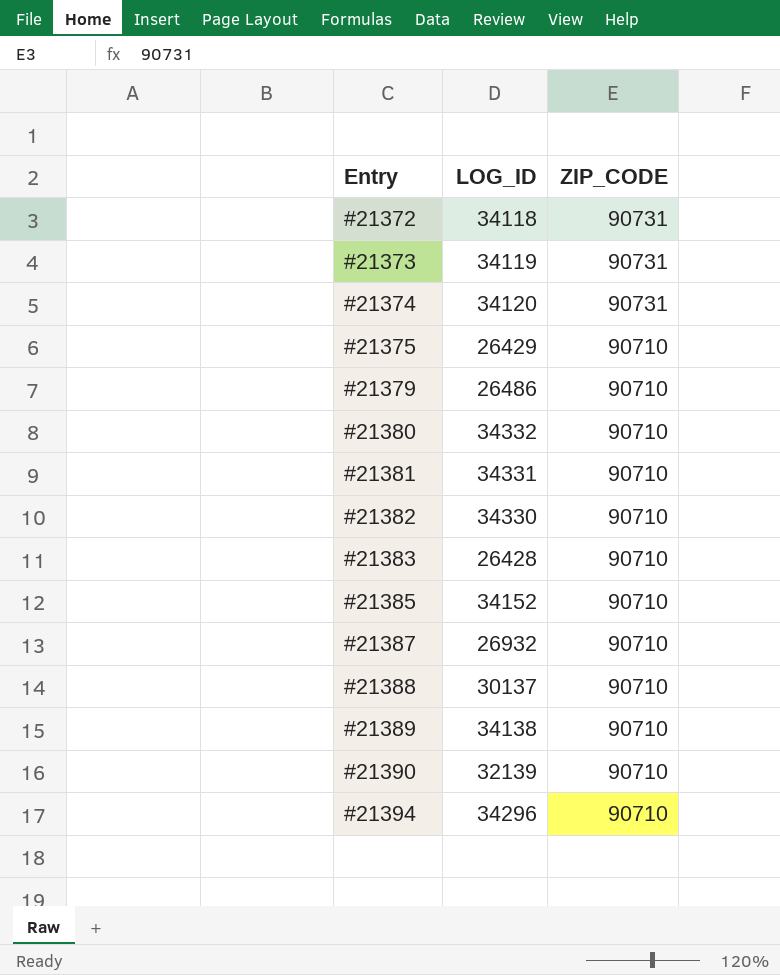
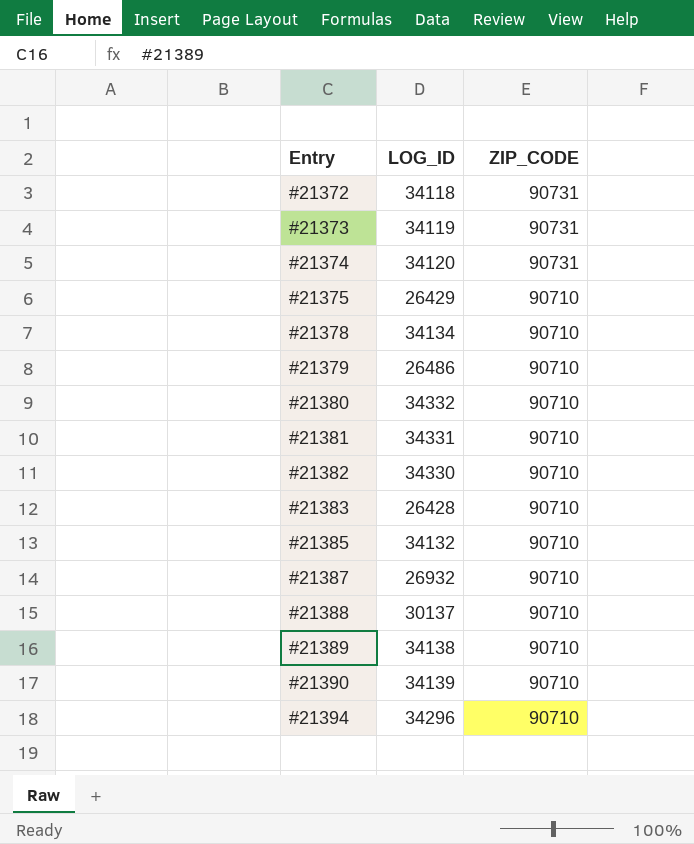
row #21378: none -> 34134 | 90710
#21385 | LOG_ID: 34152 -> 34132
#21390 | LOG_ID: 32139 -> 34139

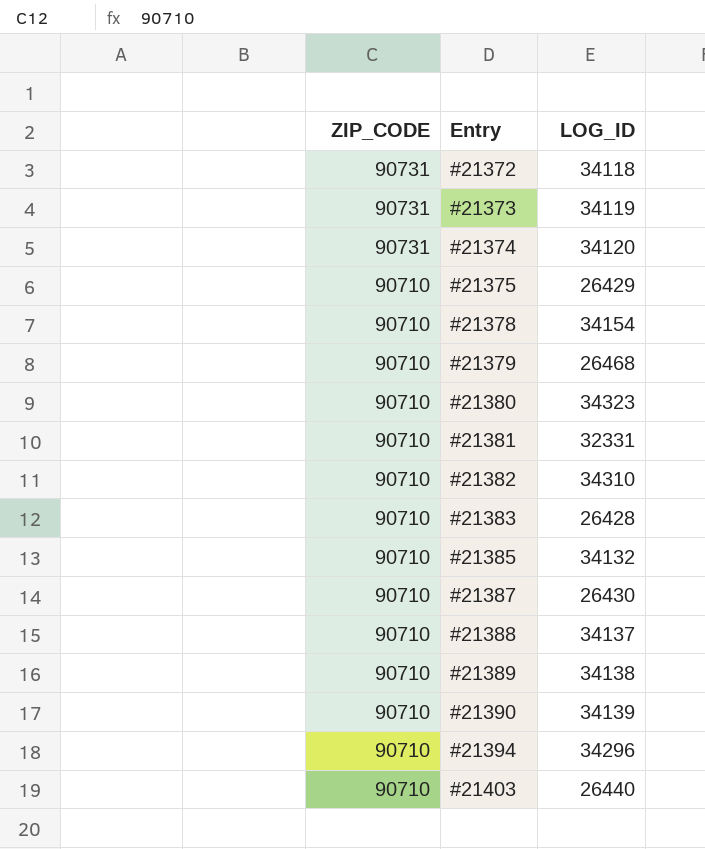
column ZIP_CODE | position: 3 -> 1
#21378 | LOG_ID: 34134 -> 34154
#21379 | LOG_ID: 26486 -> 26468
#21380 | LOG_ID: 34332 -> 34323
#21381 | LOG_ID: 34331 -> 32331
#21382 | LOG_ID: 34330 -> 34310
#21387 | LOG_ID: 26932 -> 26430
#21388 | LOG_ID: 30137 -> 34137
row #21403: none -> 90710 | 26440

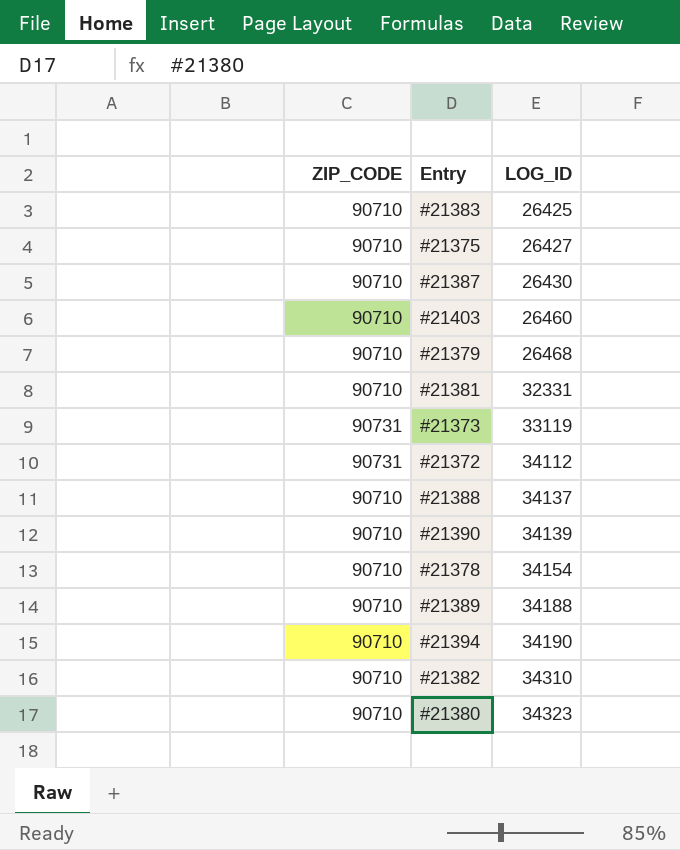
row order: ZIP_CODE descending -> LOG_ID ascending
row #21374: 90731 | 34120 -> none
row #21385: 90710 | 34132 -> none
#21383 | LOG_ID: 26428 -> 26425
#21375 | LOG_ID: 26429 -> 26427
#21403 | LOG_ID: 26440 -> 26460
#21373 | LOG_ID: 34119 -> 33119
#21372 | LOG_ID: 34118 -> 34112
#21389 | LOG_ID: 34138 -> 34188
#21394 | LOG_ID: 34296 -> 34190

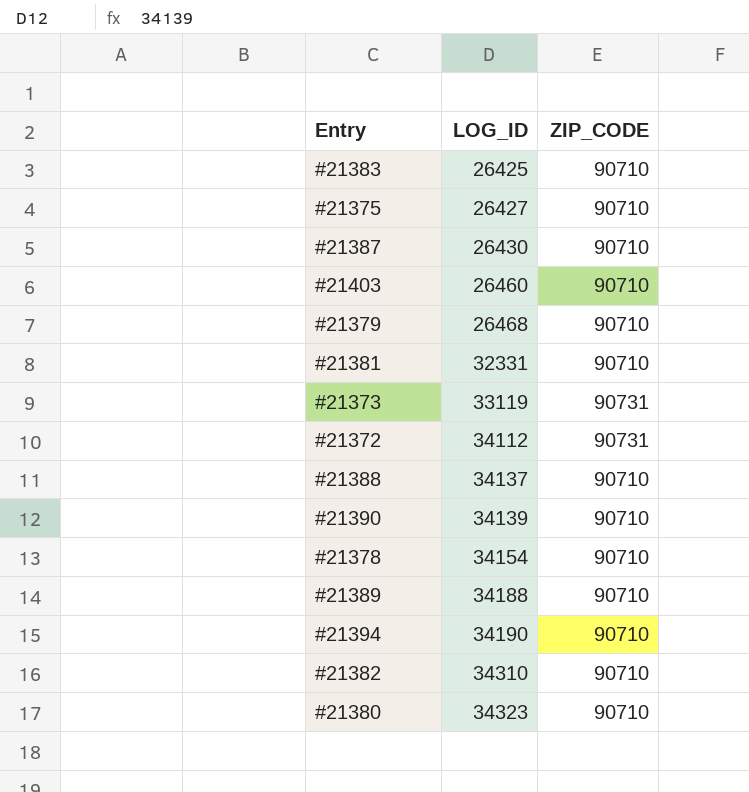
column ZIP_CODE | position: 1 -> 3

